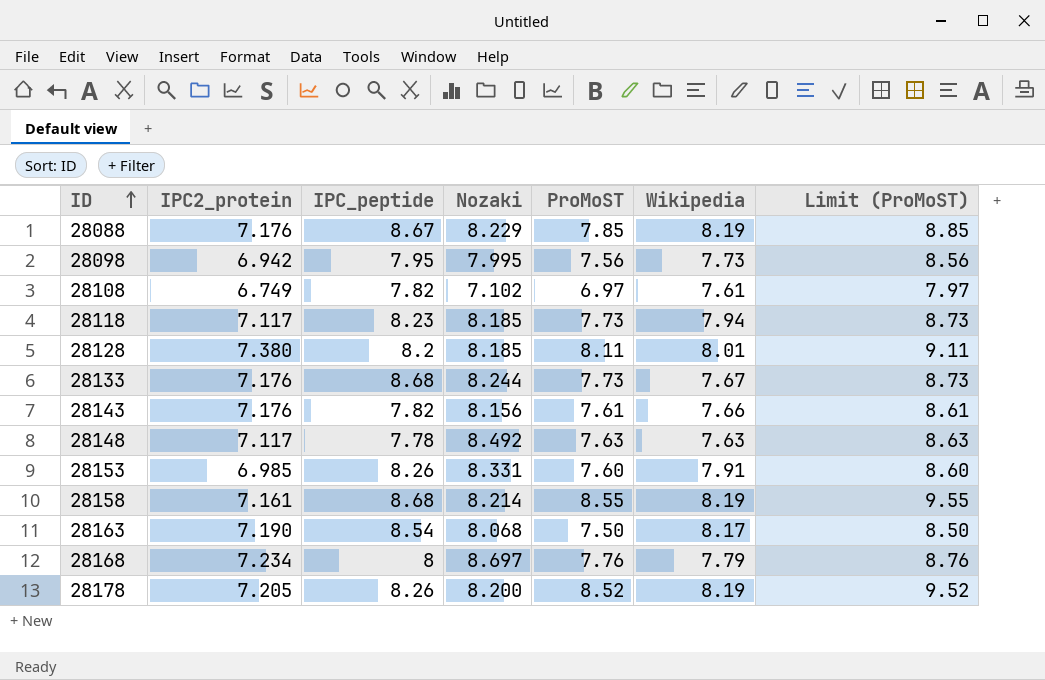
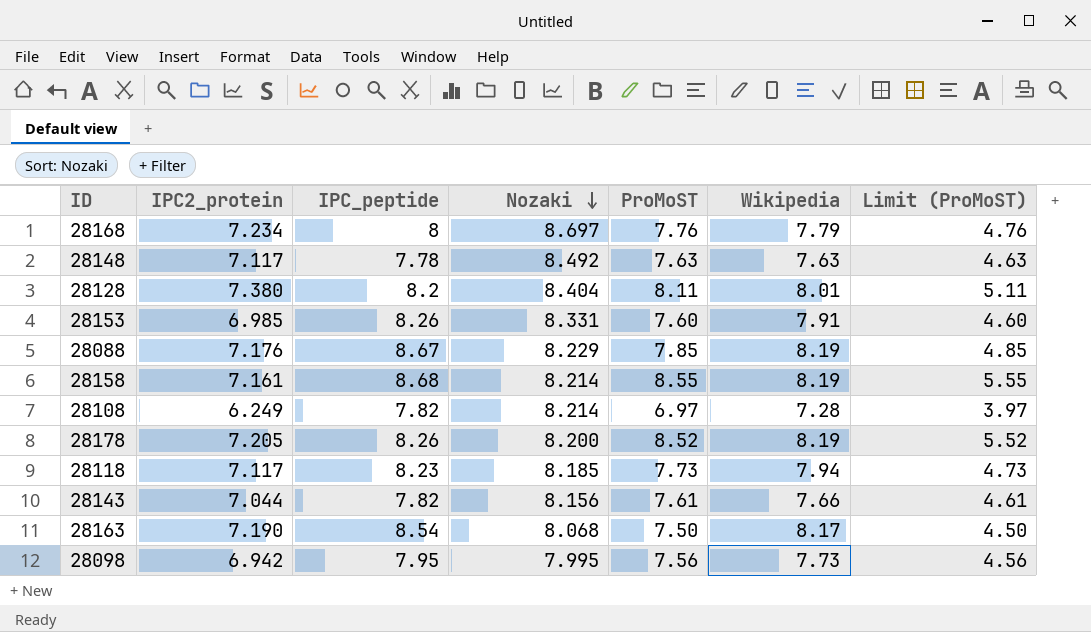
row order: ID ascending -> Nozaki descending
column Limit (ProMoST) | formula: [ProMoST] + 1 -> [ProMoST] - 3
row 28133: 7.176 | 8.68 | 8.244 | 7.73 | 7.67 | 8.73 -> none
28128 | Nozaki: 8.185 -> 8.404
28108 | IPC2_protein: 6.749 -> 6.249
28108 | Nozaki: 7.102 -> 8.214
28108 | Wikipedia: 7.61 -> 7.28
28143 | IPC2_protein: 7.176 -> 7.044

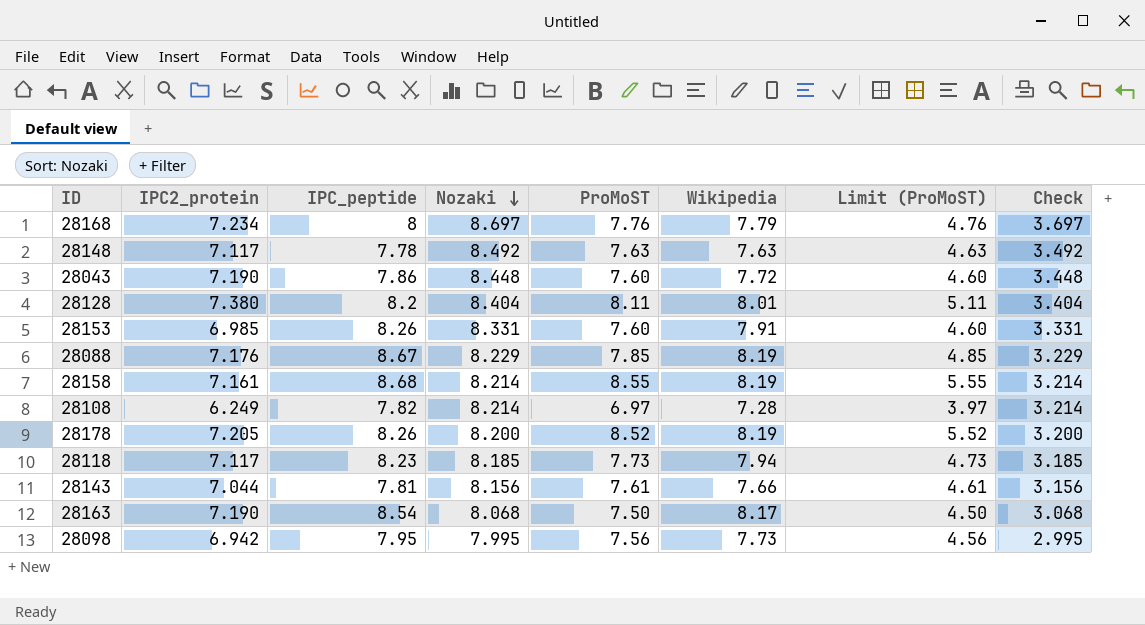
column Check | formula: none -> [Nozaki] - 5
row 28043: none -> 7.190 | 7.86 | 8.448 | 7.60 | 7.72 | 4.60 | 3.448
28143 | IPC_peptide: 7.82 -> 7.81

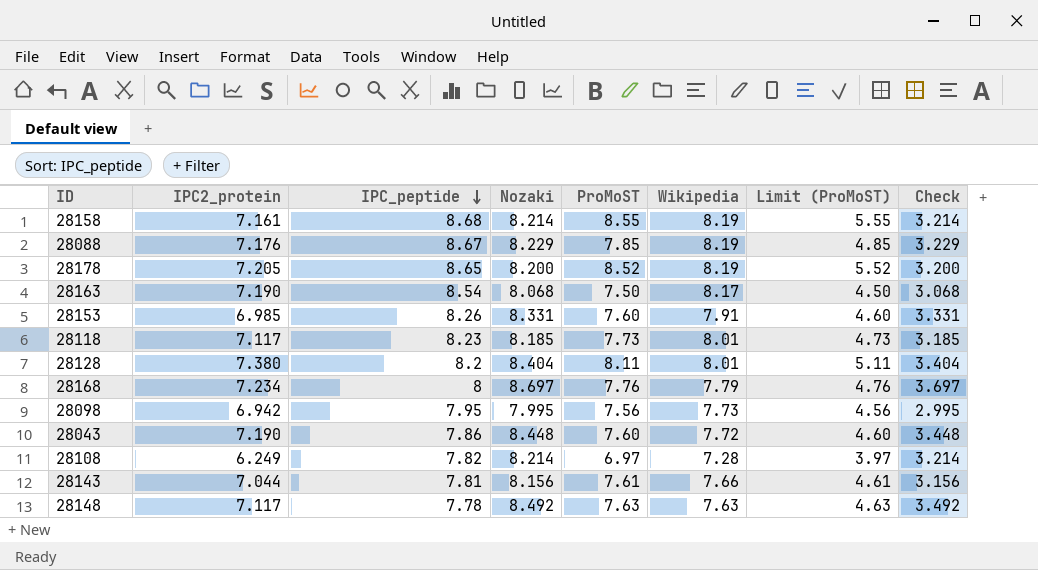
row order: Nozaki descending -> IPC_peptide descending
28178 | IPC_peptide: 8.26 -> 8.65
28118 | Wikipedia: 7.94 -> 8.01

